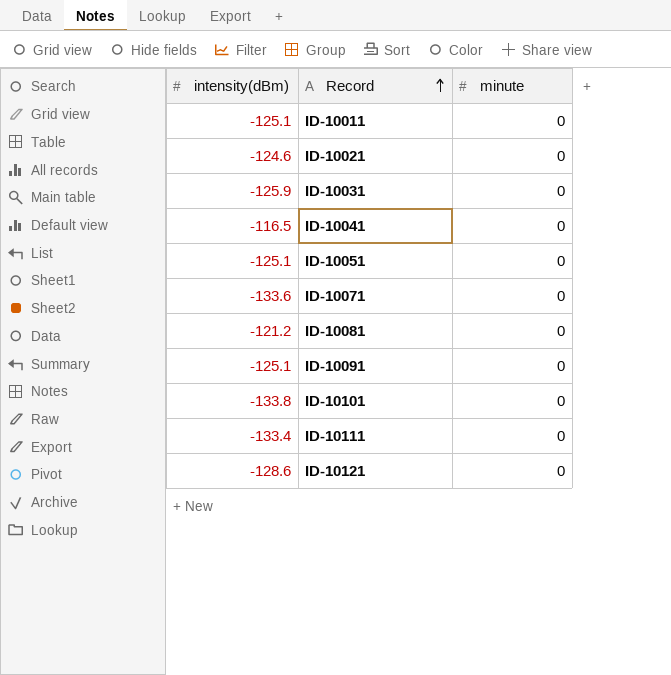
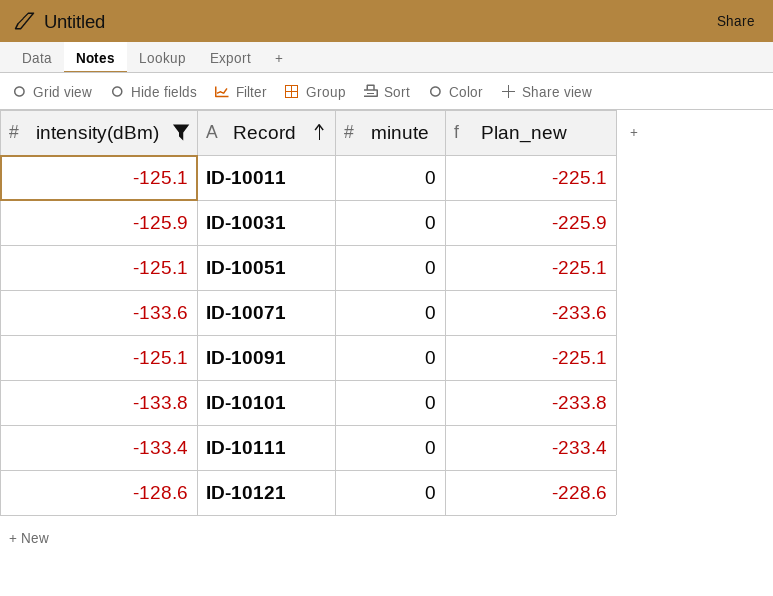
filter: none -> intensity(dBm) <= -125.1
column Plan_new | formula: none -> [intensity(dBm)] - 100

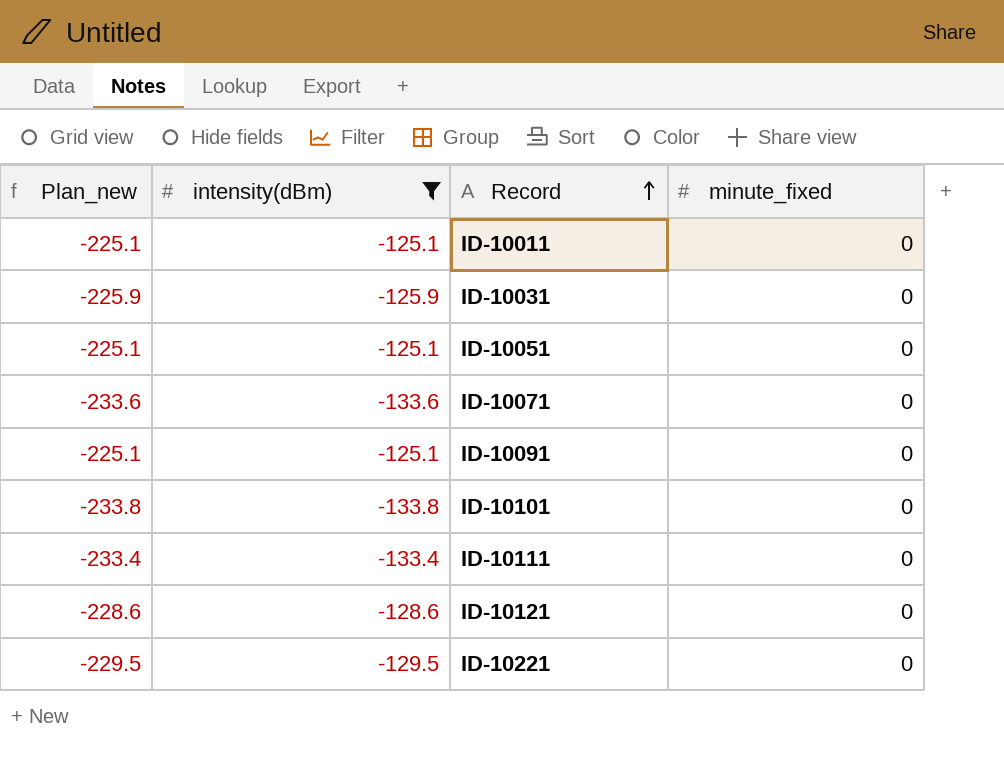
column Plan_new | position: 4 -> 1
column name: minute -> minute_fixed
row ID-10221: none -> -229.5 | -129.5 | 0

